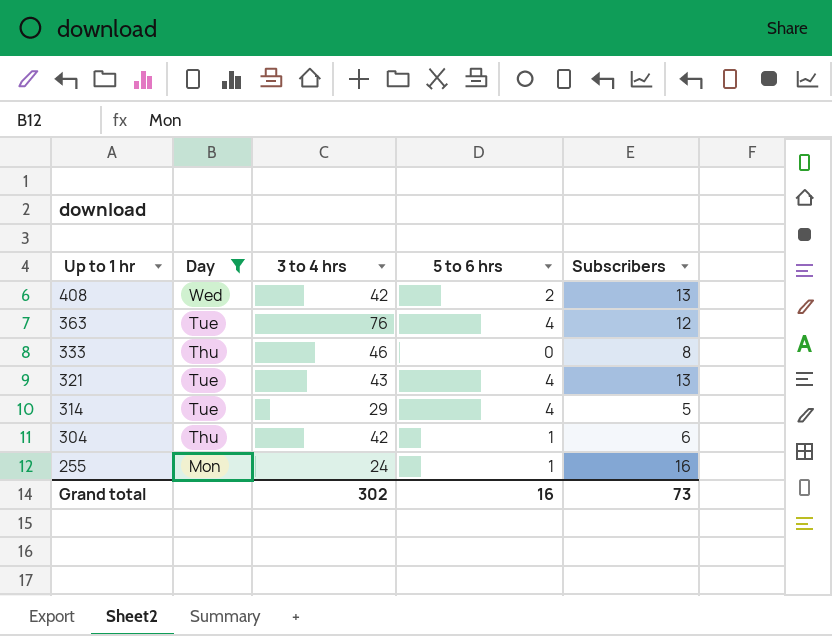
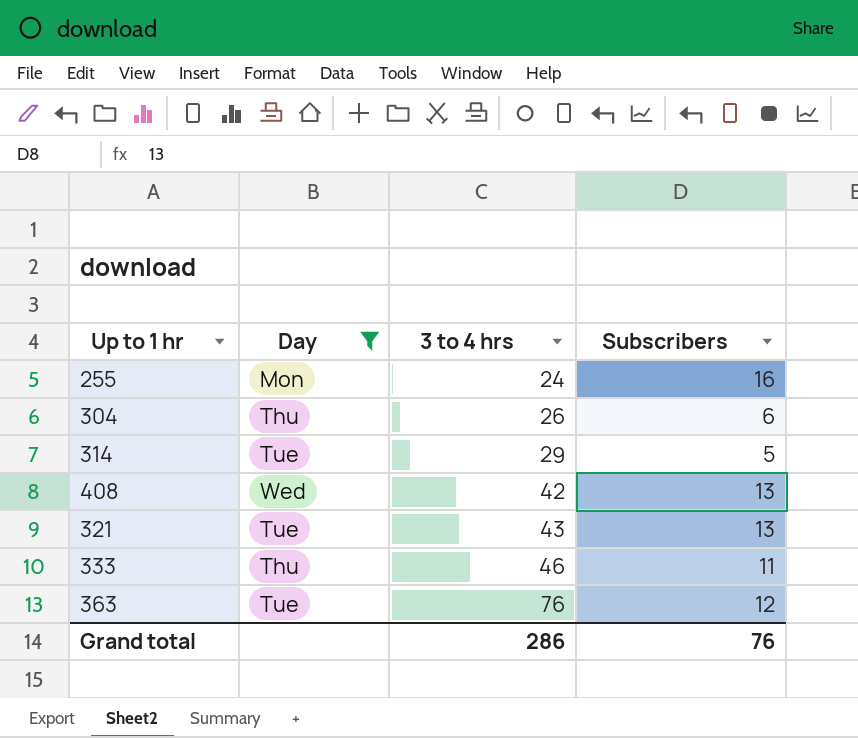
row order: Up to 1 hr descending -> 3 to 4 hrs ascending
column 5 to 6 hrs | position: 4 -> none
304 | 3 to 4 hrs: 42 -> 26
333 | Subscribers: 8 -> 11
Grand total | 3 to 4 hrs: 302 -> 286
Grand total | Subscribers: 73 -> 76

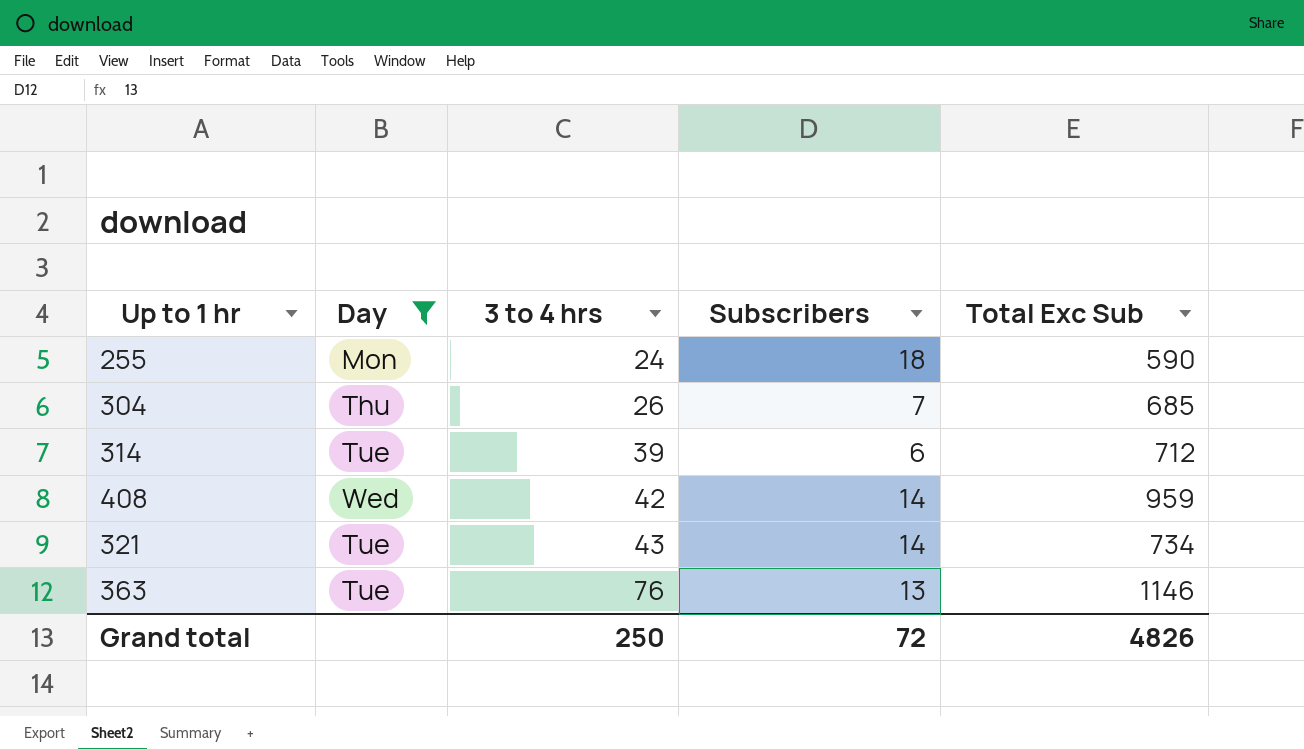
column Total Exc Sub | position: none -> 5
row 333: Thu | 46 | 11 -> none
255 | Subscribers: 16 -> 18
304 | Subscribers: 6 -> 7
314 | 3 to 4 hrs: 29 -> 39
314 | Subscribers: 5 -> 6
408 | Subscribers: 13 -> 14
321 | Subscribers: 13 -> 14
363 | Subscribers: 12 -> 13
Grand total | 3 to 4 hrs: 286 -> 250
Grand total | Subscribers: 76 -> 72

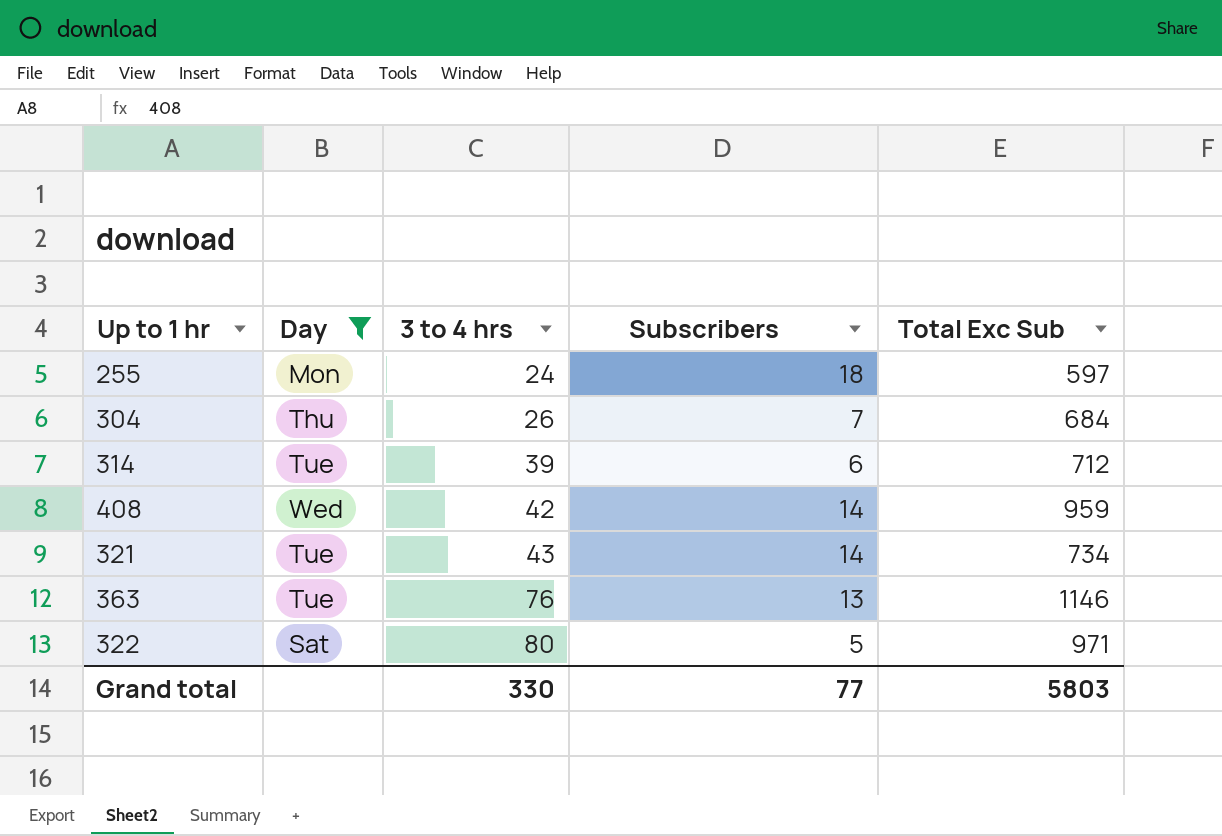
255 | Total Exc Sub: 590 -> 597
304 | Total Exc Sub: 685 -> 684
row 322: none -> Sat | 80 | 5 | 971
Grand total | 3 to 4 hrs: 250 -> 330
Grand total | Subscribers: 72 -> 77
Grand total | Total Exc Sub: 4826 -> 5803

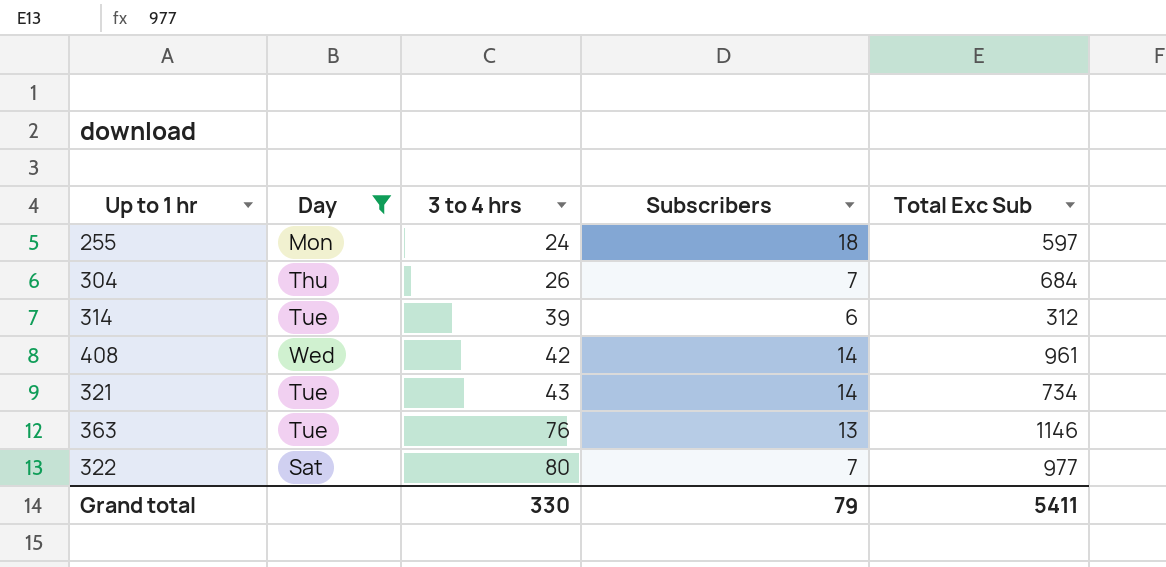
314 | Total Exc Sub: 712 -> 312
408 | Total Exc Sub: 959 -> 961
322 | Subscribers: 5 -> 7
322 | Total Exc Sub: 971 -> 977
Grand total | Subscribers: 77 -> 79
Grand total | Total Exc Sub: 5803 -> 5411

